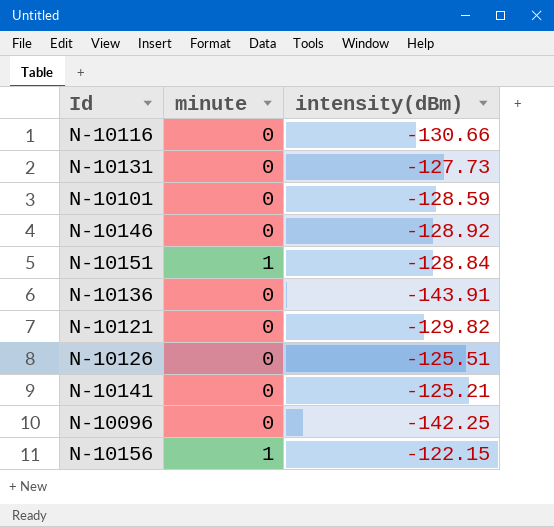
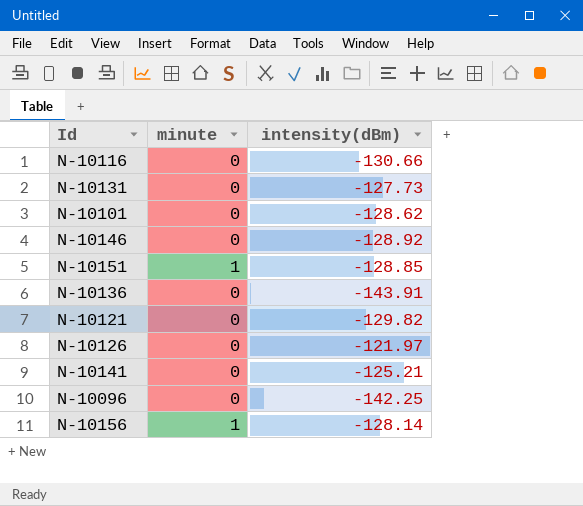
N-10101 | intensity(dBm): -128.59 -> -128.62
N-10151 | intensity(dBm): -128.84 -> -128.85
N-10126 | intensity(dBm): -125.51 -> -121.97
N-10156 | intensity(dBm): -122.15 -> -128.14

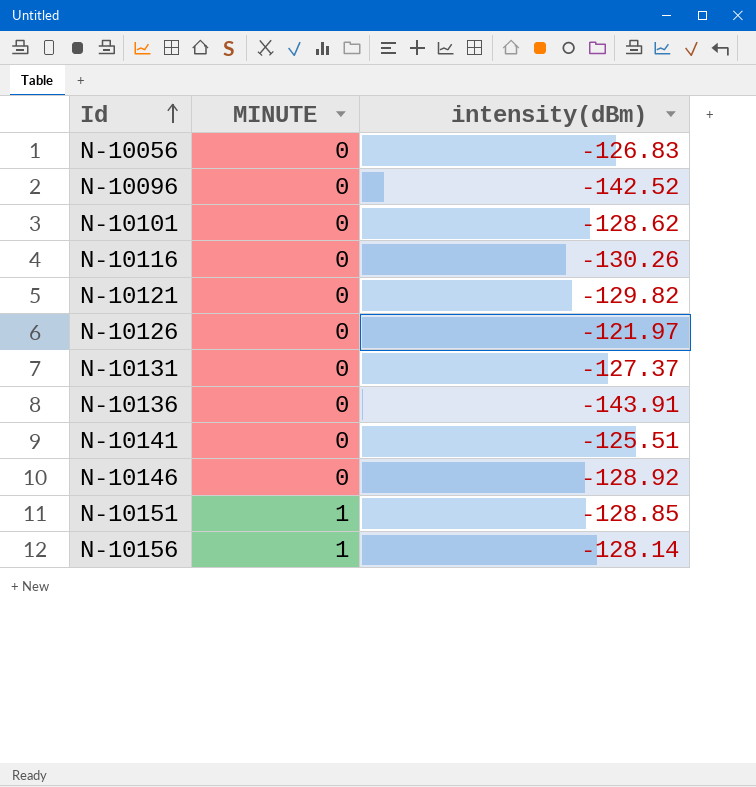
row order: none -> Id ascending
column name: minute -> MINUTE
row N-10056: none -> 0 | -126.83
N-10096 | intensity(dBm): -142.25 -> -142.52
N-10116 | intensity(dBm): -130.66 -> -130.26
N-10131 | intensity(dBm): -127.73 -> -127.37
N-10141 | intensity(dBm): -125.21 -> -125.51

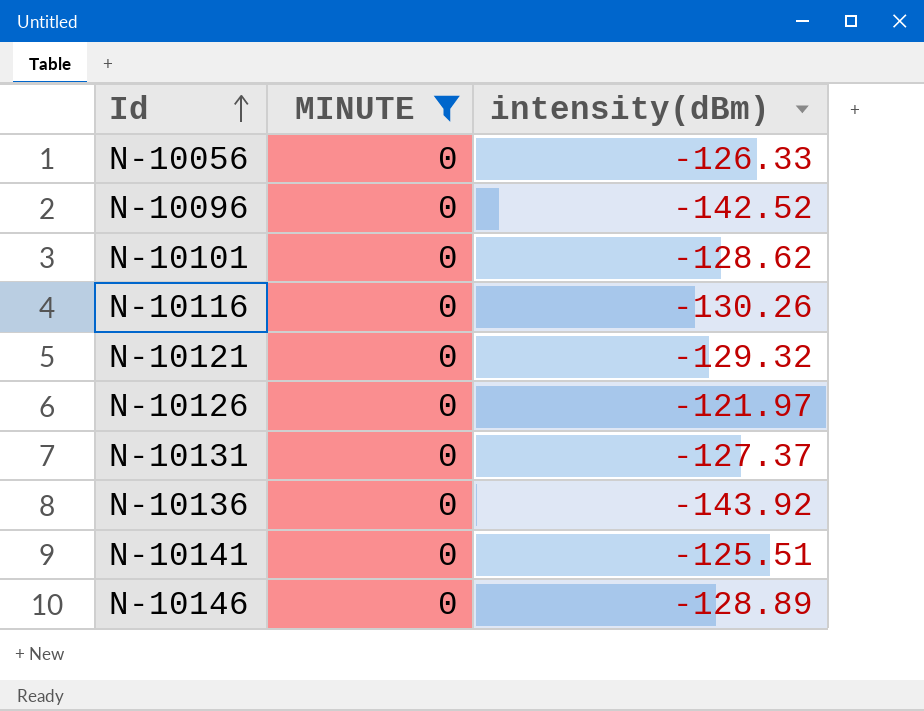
filter: none -> MINUTE = 0
N-10056 | intensity(dBm): -126.83 -> -126.33
N-10121 | intensity(dBm): -129.82 -> -129.32
N-10136 | intensity(dBm): -143.91 -> -143.92
N-10146 | intensity(dBm): -128.92 -> -128.89

